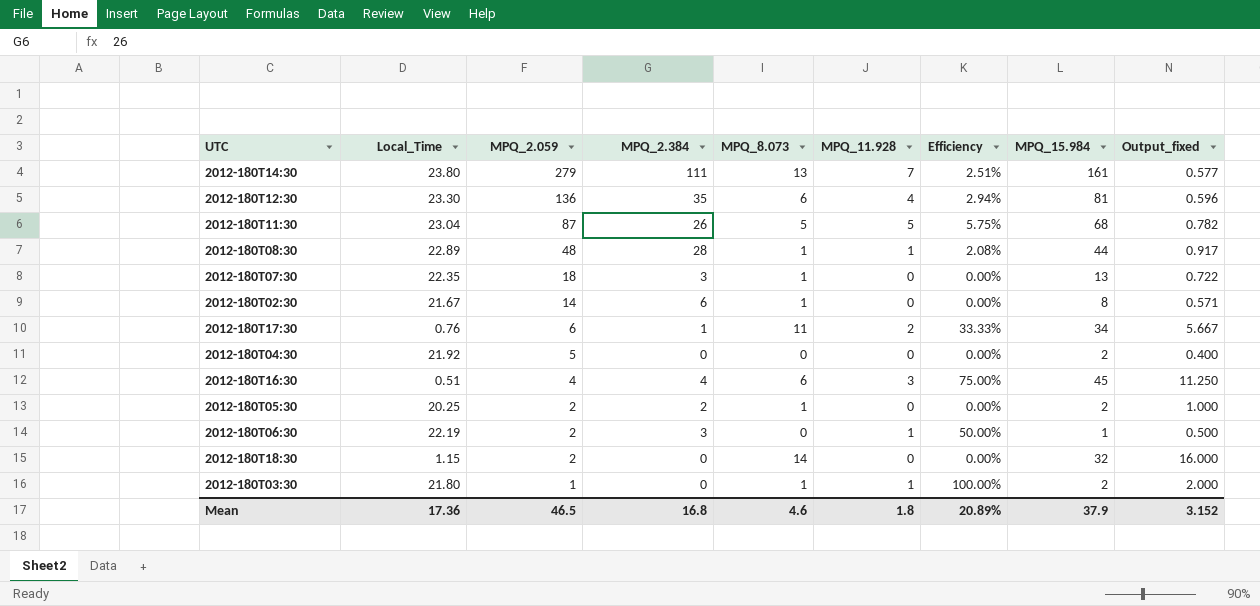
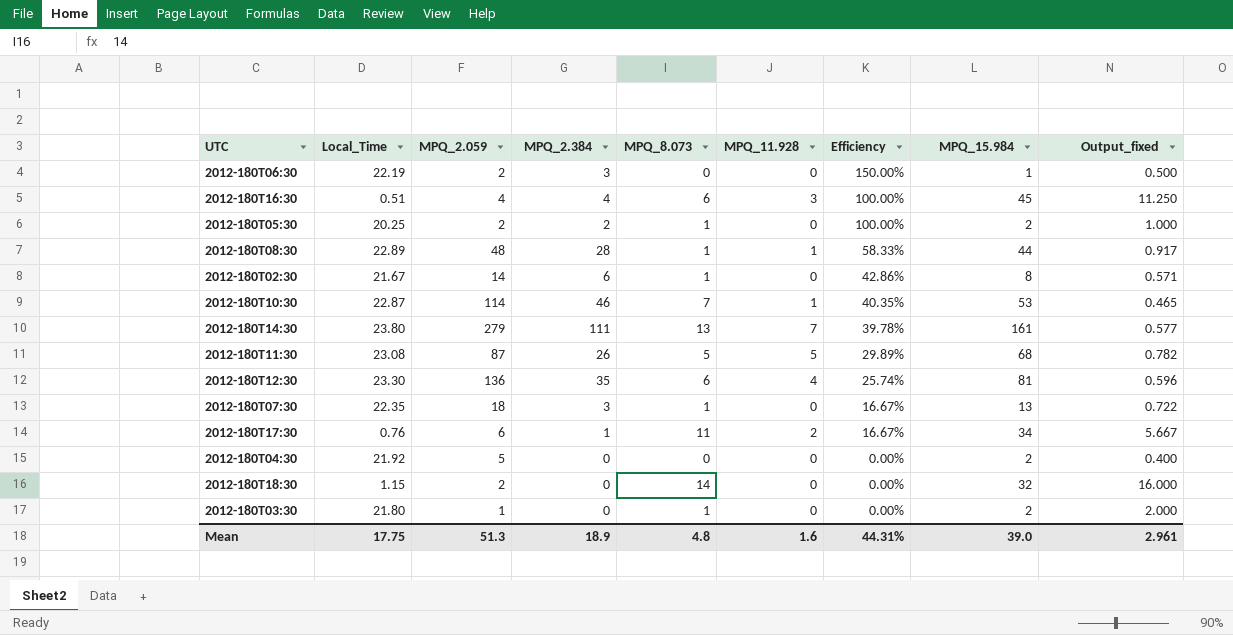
row order: MPQ_2.059 descending -> Efficiency descending
column Efficiency | formula: [MPQ_11.928] / [MPQ_2.059] -> [MPQ_2.384] / [MPQ_2.059]
2012-180T06:30 | MPQ_11.928: 1 -> 0
row 2012-180T10:30: none -> 22.87 | 114 | 46 | 7 | 1 | 40.35% | 53 | 0.465
2012-180T11:30 | Local_Time: 23.04 -> 23.08
2012-180T03:30 | MPQ_11.928: 1 -> 0
Mean | Local_Time: 17.36 -> 17.75
Mean | MPQ_2.059: 46.5 -> 51.3
Mean | MPQ_2.384: 16.8 -> 18.9
Mean | MPQ_8.073: 4.6 -> 4.8
Mean | MPQ_11.928: 1.8 -> 1.6
Mean | Efficiency: 20.89% -> 44.31%
Mean | MPQ_15.984: 37.9 -> 39.0
Mean | Output_fixed: 3.152 -> 2.961

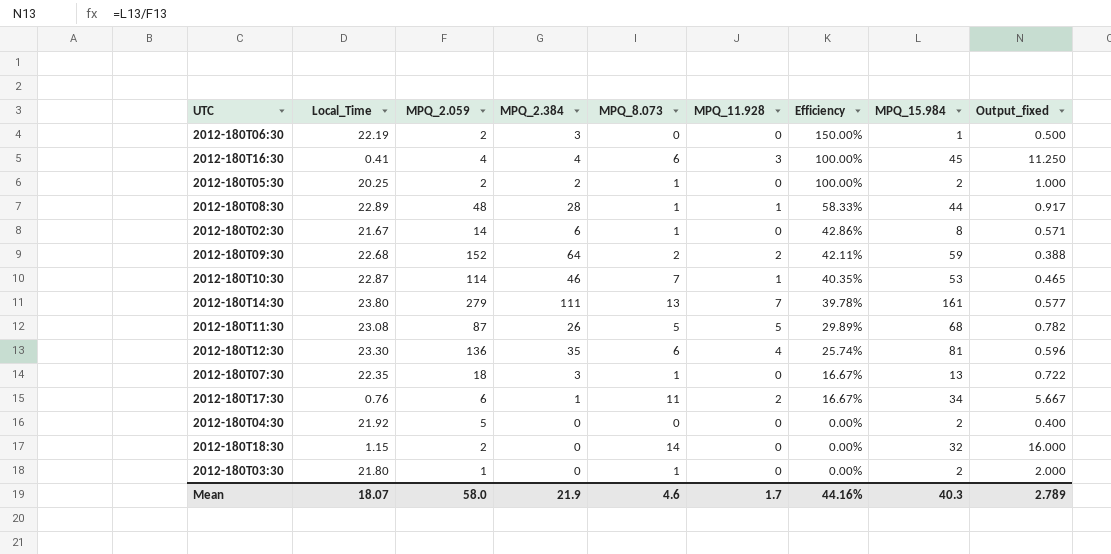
2012-180T16:30 | Local_Time: 0.51 -> 0.41
row 2012-180T09:30: none -> 22.68 | 152 | 64 | 2 | 2 | 42.11% | 59 | 0.388
Mean | Local_Time: 17.75 -> 18.07
Mean | MPQ_2.059: 51.3 -> 58.0
Mean | MPQ_2.384: 18.9 -> 21.9
Mean | MPQ_8.073: 4.8 -> 4.6
Mean | MPQ_11.928: 1.6 -> 1.7
Mean | Efficiency: 44.31% -> 44.16%
Mean | MPQ_15.984: 39.0 -> 40.3
Mean | Output_fixed: 2.961 -> 2.789

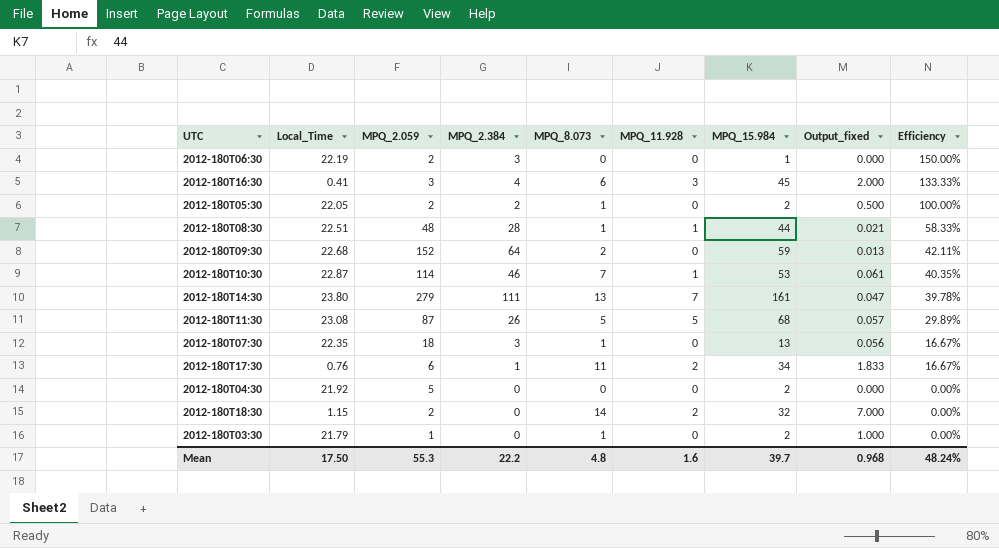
column Output_fixed | formula: [MPQ_15.984] / [MPQ_2.059] -> [MPQ_8.073] / [MPQ_2.059]
column Efficiency | position: 7 -> 9
row 2012-180T02:30: 21.67 | 14 | 6 | 1 | 0 | 42.86% | 8 | 0.571 -> none
row 2012-180T12:30: 23.30 | 136 | 35 | 6 | 4 | 25.74% | 81 | 0.596 -> none
2012-180T16:30 | MPQ_2.059: 4 -> 3
2012-180T16:30 | Efficiency: 100.00% -> 133.33%
2012-180T05:30 | Local_Time: 20.25 -> 22.05
2012-180T08:30 | Local_Time: 22.89 -> 22.51
2012-180T09:30 | MPQ_11.928: 2 -> 0
2012-180T18:30 | MPQ_11.928: 0 -> 2
2012-180T03:30 | Local_Time: 21.80 -> 21.79
Mean | Local_Time: 18.07 -> 17.50
Mean | MPQ_2.059: 58.0 -> 55.3
Mean | MPQ_2.384: 21.9 -> 22.2
Mean | MPQ_8.073: 4.6 -> 4.8
Mean | MPQ_11.928: 1.7 -> 1.6
Mean | MPQ_15.984: 40.3 -> 39.7
Mean | Output_fixed: 2.789 -> 0.968
Mean | Efficiency: 44.16% -> 48.24%

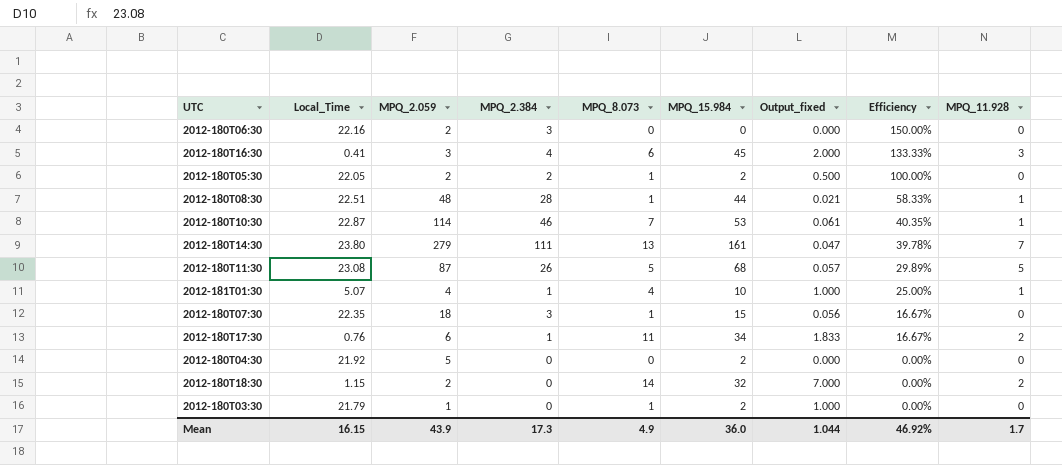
column MPQ_11.928 | position: 6 -> 9
row 2012-180T09:30: 22.68 | 152 | 64 | 2 | 0 | 59 | 0.013 | 42.11% -> none
2012-180T06:30 | Local_Time: 22.19 -> 22.16
2012-180T06:30 | MPQ_15.984: 1 -> 0
row 2012-181T01:30: none -> 5.07 | 4 | 1 | 4 | 10 | 1.000 | 25.00% | 1
2012-180T07:30 | MPQ_15.984: 13 -> 15
Mean | Local_Time: 17.50 -> 16.15
Mean | MPQ_2.059: 55.3 -> 43.9
Mean | MPQ_2.384: 22.2 -> 17.3
Mean | MPQ_8.073: 4.8 -> 4.9
Mean | MPQ_15.984: 39.7 -> 36.0
Mean | Output_fixed: 0.968 -> 1.044
Mean | Efficiency: 48.24% -> 46.92%
Mean | MPQ_11.928: 1.6 -> 1.7

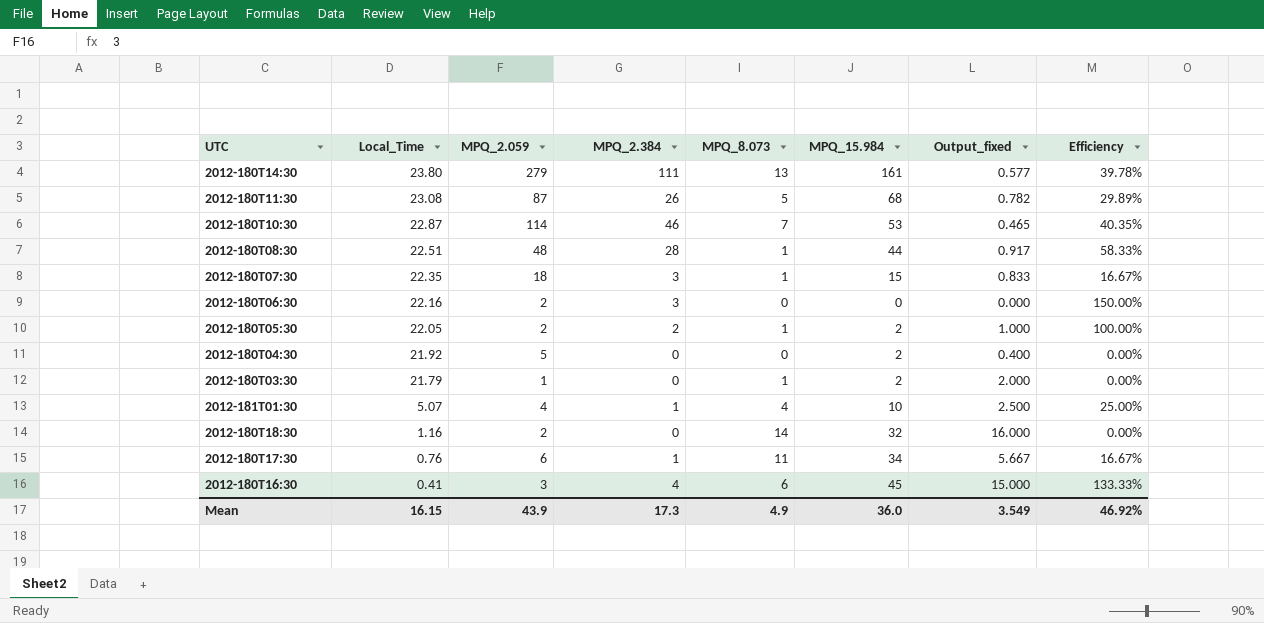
row order: Efficiency descending -> Local_Time descending
column MPQ_11.928 | position: 9 -> none
column Output_fixed | formula: [MPQ_8.073] / [MPQ_2.059] -> [MPQ_15.984] / [MPQ_2.059]
2012-180T18:30 | Local_Time: 1.15 -> 1.16
Mean | Output_fixed: 1.044 -> 3.549

